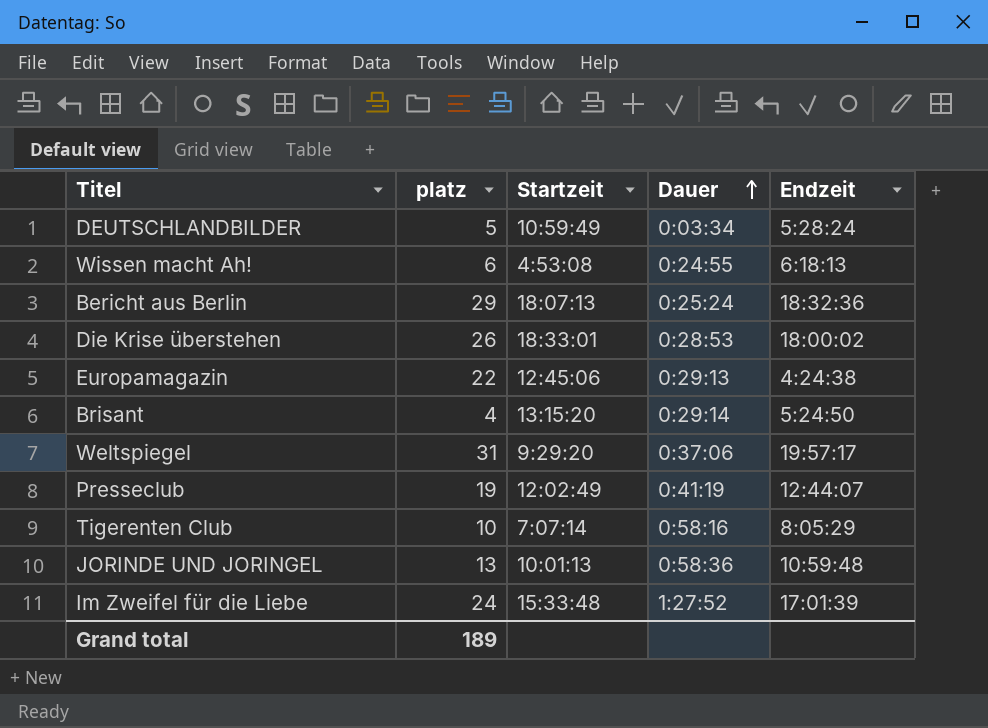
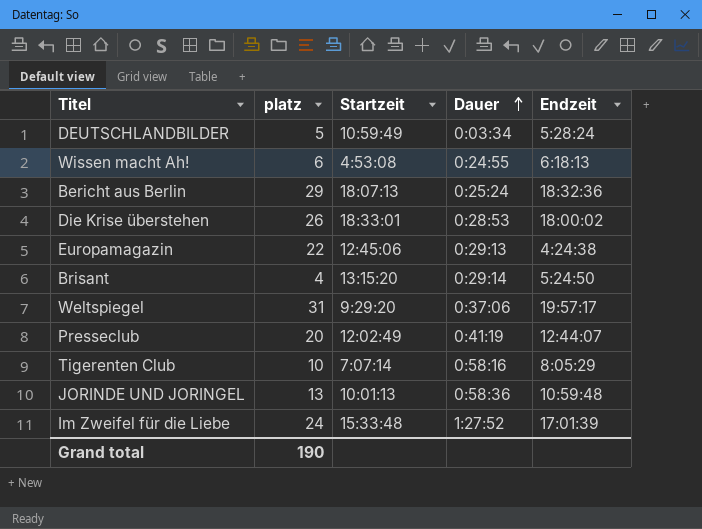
Presseclub | platz: 19 -> 20
Grand total | platz: 189 -> 190

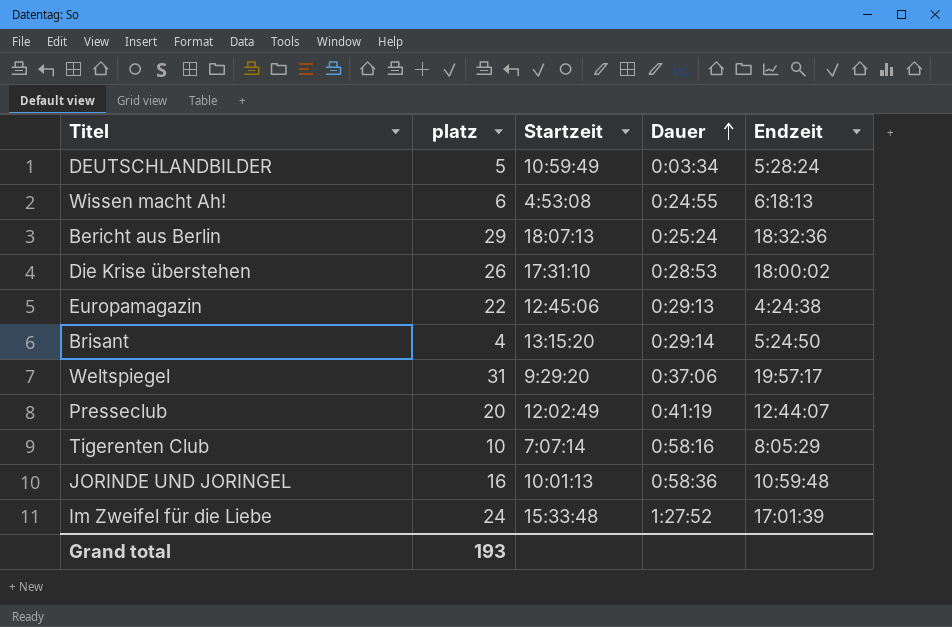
Die Krise überstehen | Startzeit: 18:33:01 -> 17:31:10
JORINDE UND JORINGEL | platz: 13 -> 16
Grand total | platz: 190 -> 193

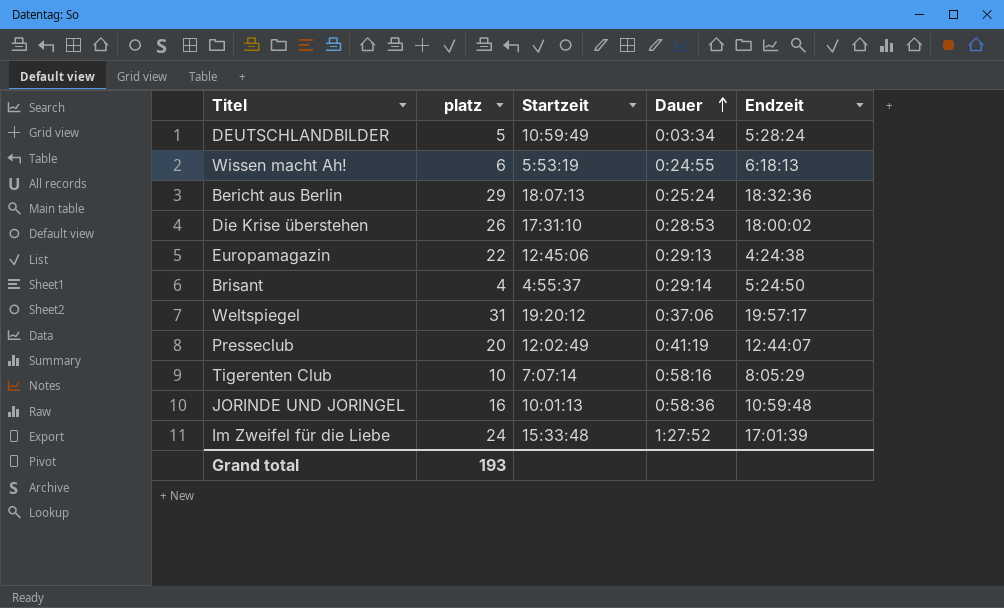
Wissen macht Ah! | Startzeit: 4:53:08 -> 5:53:19
Brisant | Startzeit: 13:15:20 -> 4:55:37
Weltspiegel | Startzeit: 9:29:20 -> 19:20:12

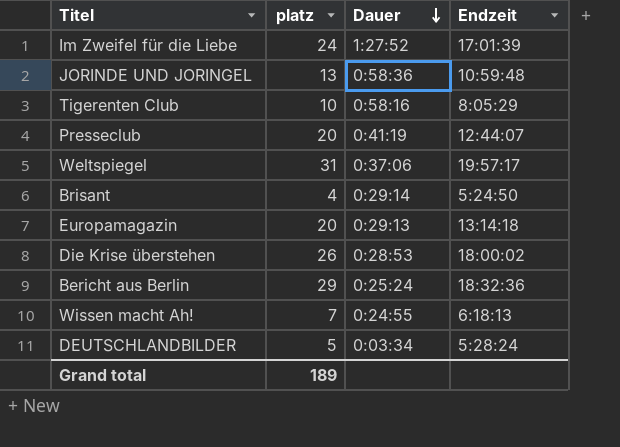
row order: Dauer ascending -> Dauer descending
column Startzeit | position: 3 -> none
JORINDE UND JORINGEL | platz: 16 -> 13
Europamagazin | platz: 22 -> 20
Europamagazin | Endzeit: 4:24:38 -> 13:14:18
Wissen macht Ah! | platz: 6 -> 7
Grand total | platz: 193 -> 189

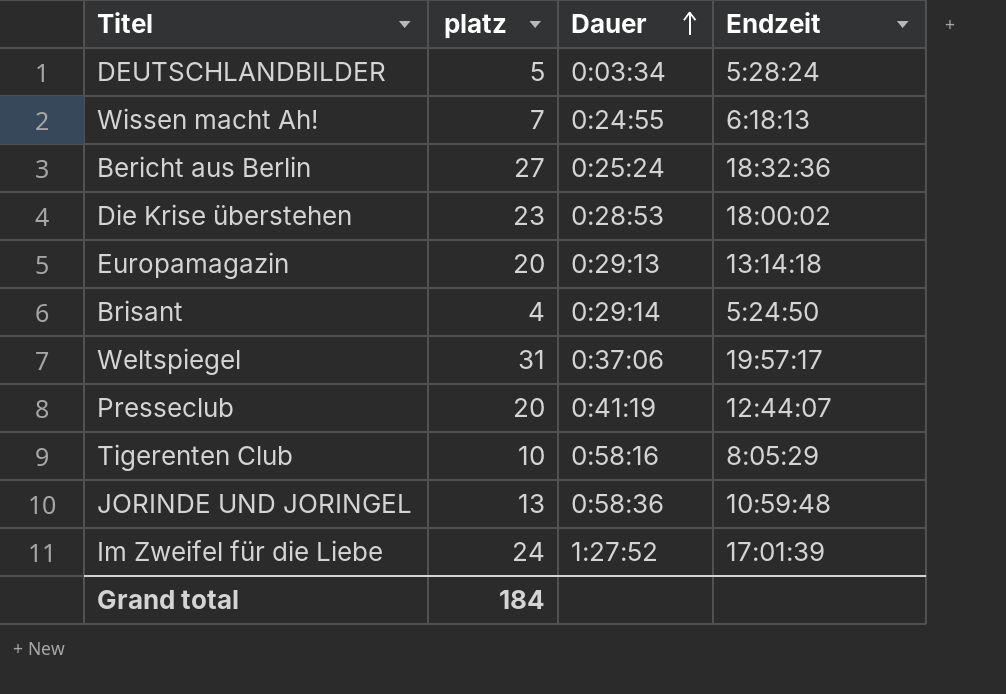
row order: Dauer descending -> Dauer ascending
Bericht aus Berlin | platz: 29 -> 27
Die Krise überstehen | platz: 26 -> 23
Grand total | platz: 189 -> 184

